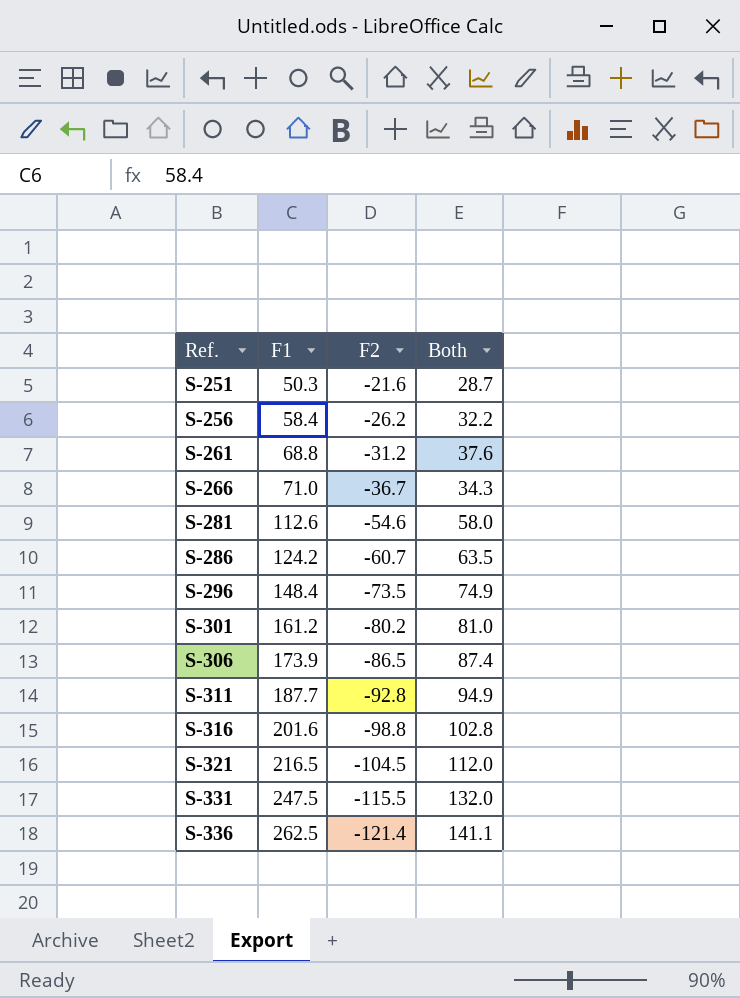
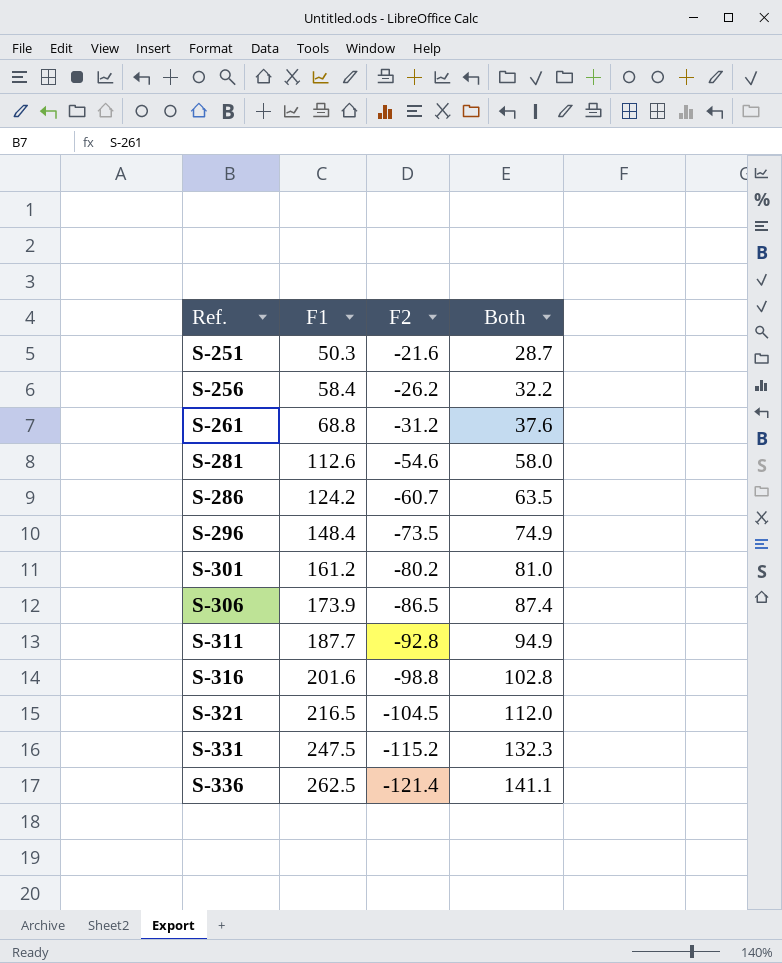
row S-266: 71.0 | -36.7 | 34.3 -> none
S-331 | F2: -115.5 -> -115.2
S-331 | Both: 132.0 -> 132.3

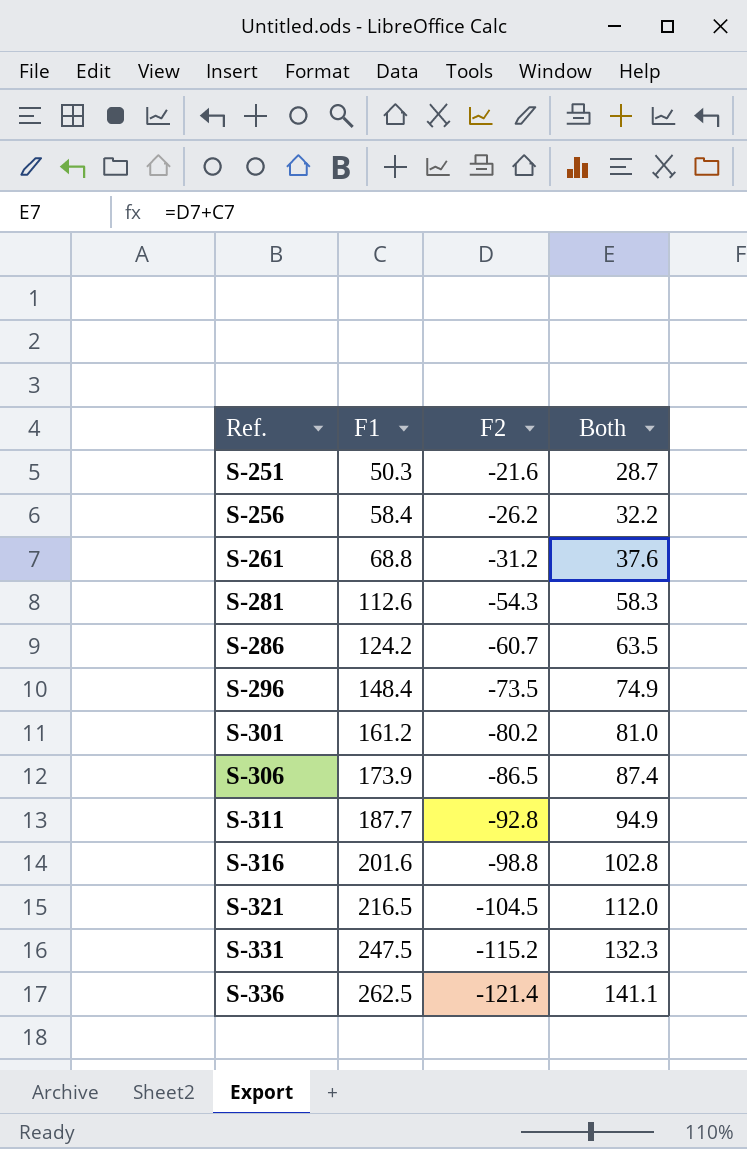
S-281 | F2: -54.6 -> -54.3
S-281 | Both: 58.0 -> 58.3

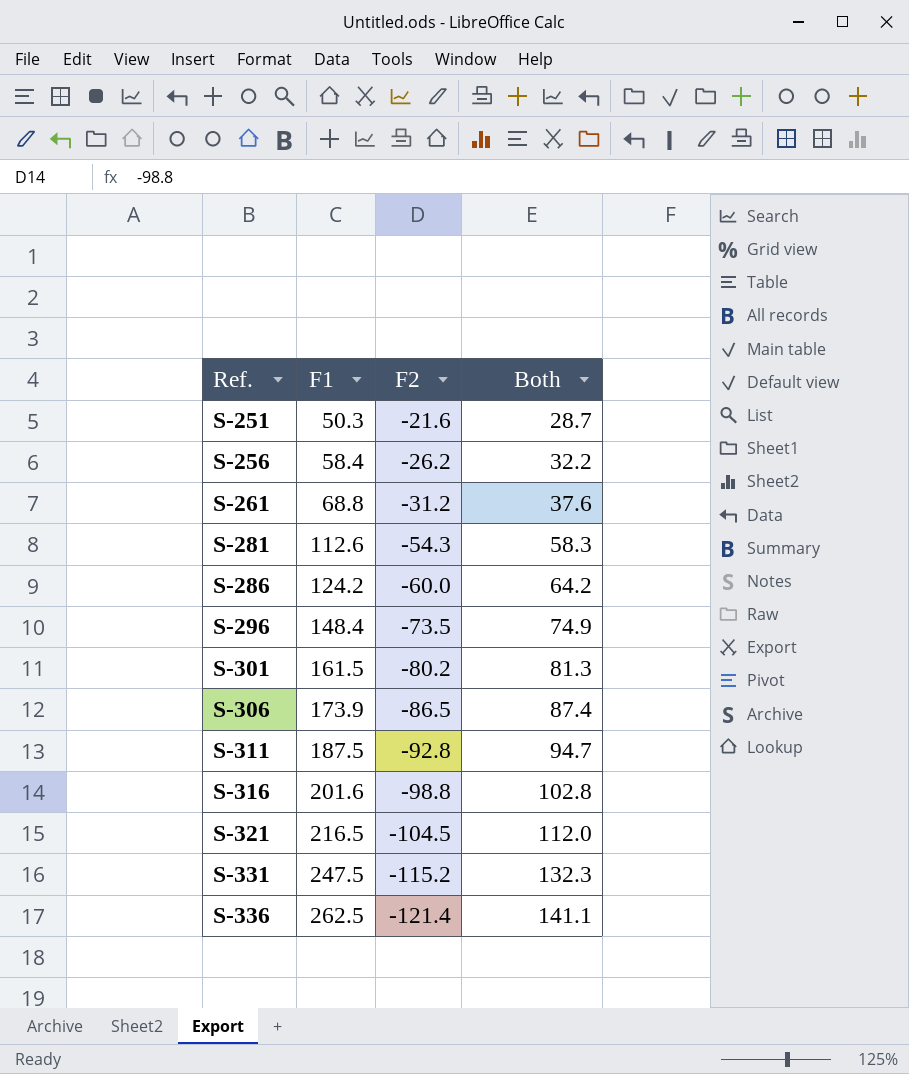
S-286 | F2: -60.7 -> -60.0
S-286 | Both: 63.5 -> 64.2
S-301 | F1: 161.2 -> 161.5
S-301 | Both: 81.0 -> 81.3
S-311 | F1: 187.7 -> 187.5
S-311 | Both: 94.9 -> 94.7

